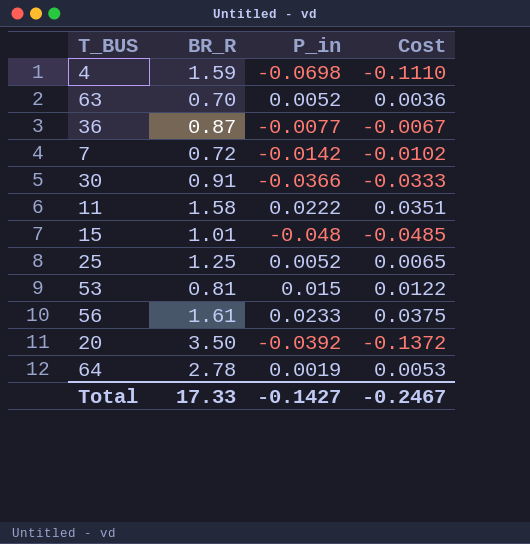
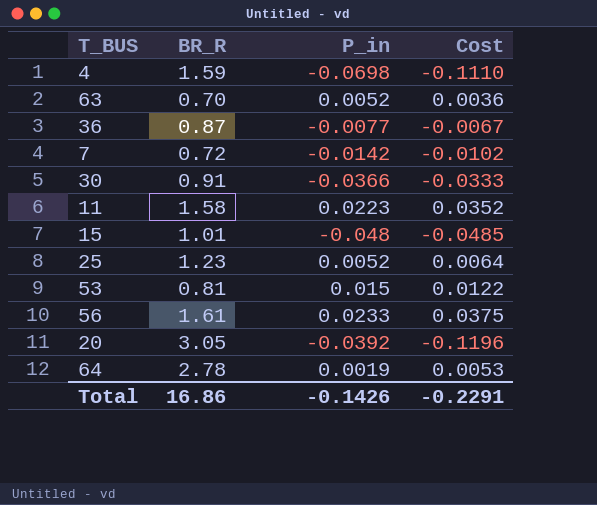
11 | P_in: 0.0222 -> 0.0223
11 | Cost: 0.0351 -> 0.0352
25 | BR_R: 1.25 -> 1.23
25 | Cost: 0.0065 -> 0.0064
20 | BR_R: 3.50 -> 3.05
20 | Cost: -0.1372 -> -0.1196
Total | BR_R: 17.33 -> 16.86
Total | P_in: -0.1427 -> -0.1426
Total | Cost: -0.2467 -> -0.2291

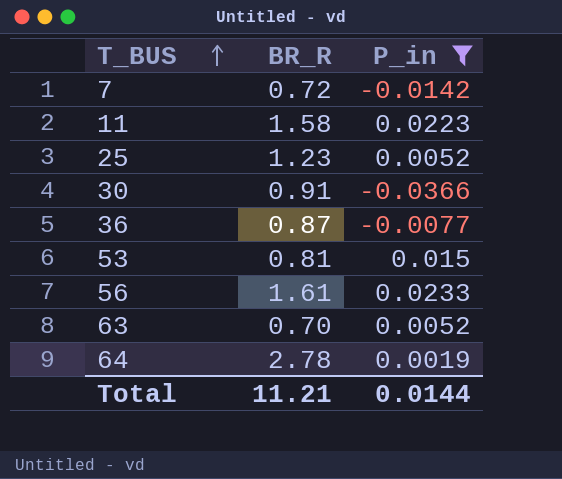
filter: none -> P_in >= -0.0366
row order: none -> T_BUS ascending
column Cost | formula: [BR_R] * [P_in] -> none
Total | BR_R: 16.86 -> 11.21
Total | P_in: -0.1426 -> 0.0144

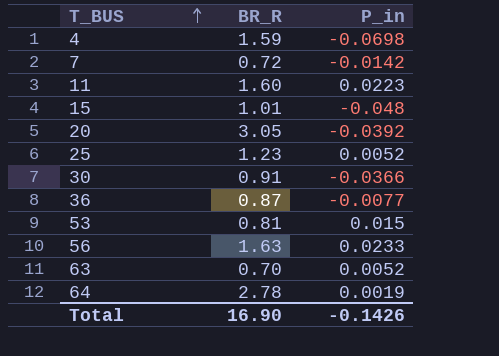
filter: P_in >= -0.0366 -> none
11 | BR_R: 1.58 -> 1.60
56 | BR_R: 1.61 -> 1.63
Total | BR_R: 11.21 -> 16.90
Total | P_in: 0.0144 -> -0.1426

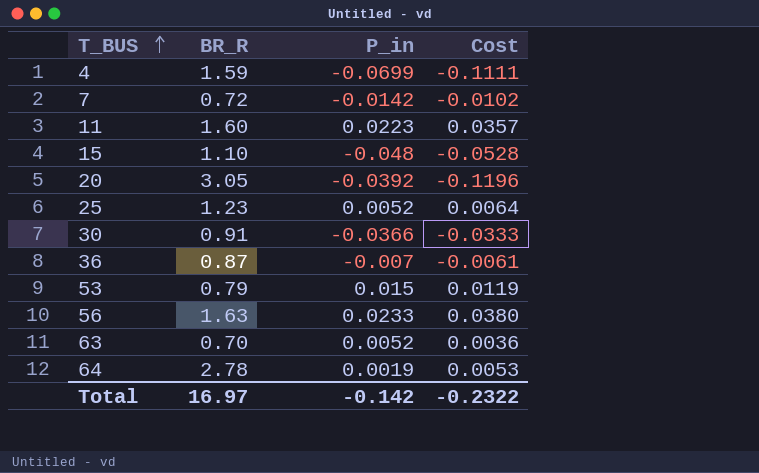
column Cost | formula: none -> [BR_R] * [P_in]
4 | P_in: -0.0698 -> -0.0699
15 | BR_R: 1.01 -> 1.10
36 | P_in: -0.0077 -> -0.007
53 | BR_R: 0.81 -> 0.79
Total | BR_R: 16.90 -> 16.97
Total | P_in: -0.1426 -> -0.142

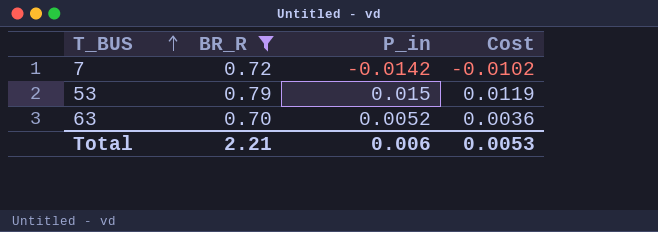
filter: none -> BR_R <= 0.79
Total | BR_R: 16.97 -> 2.21
Total | P_in: -0.142 -> 0.006
Total | Cost: -0.2322 -> 0.0053

